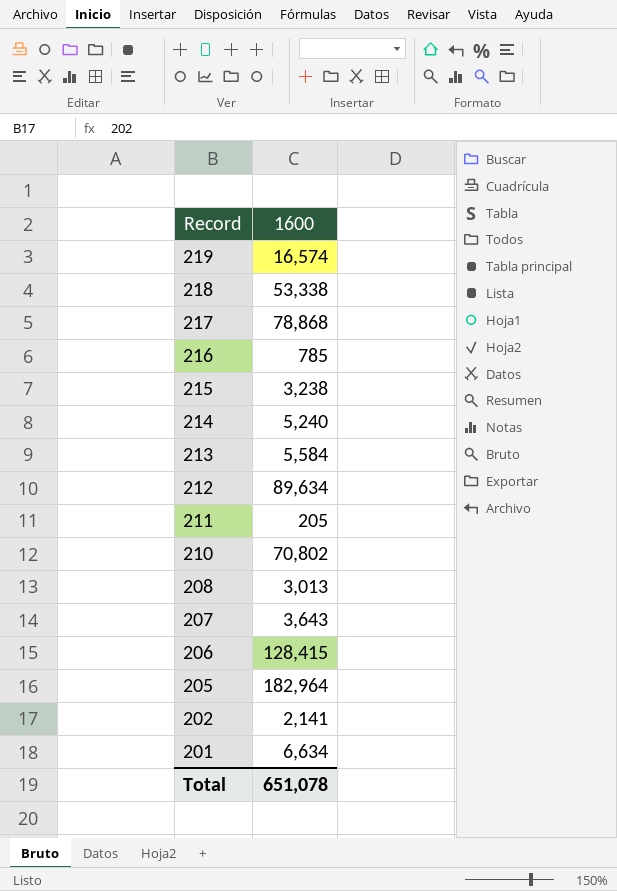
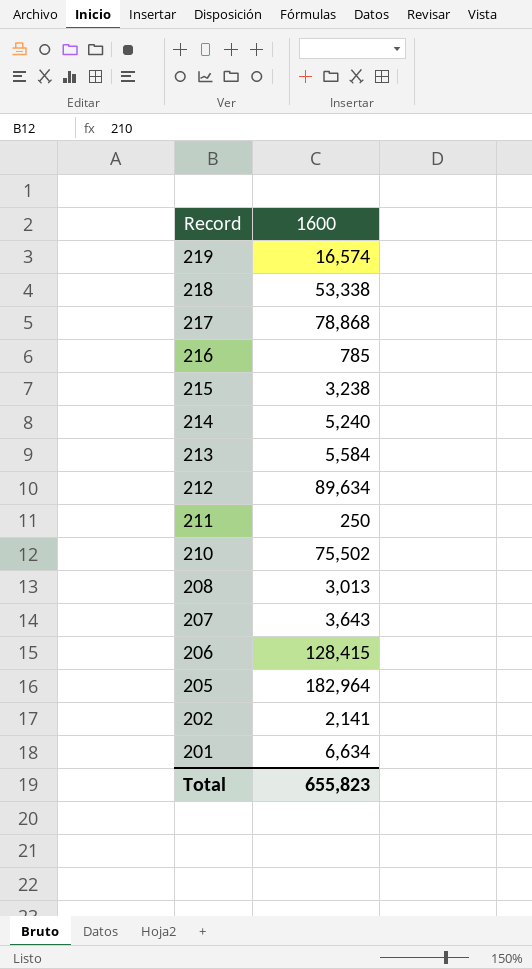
211 | 1600: 205 -> 250
210 | 1600: 70,802 -> 75,502
Total | 1600: 651,078 -> 655,823

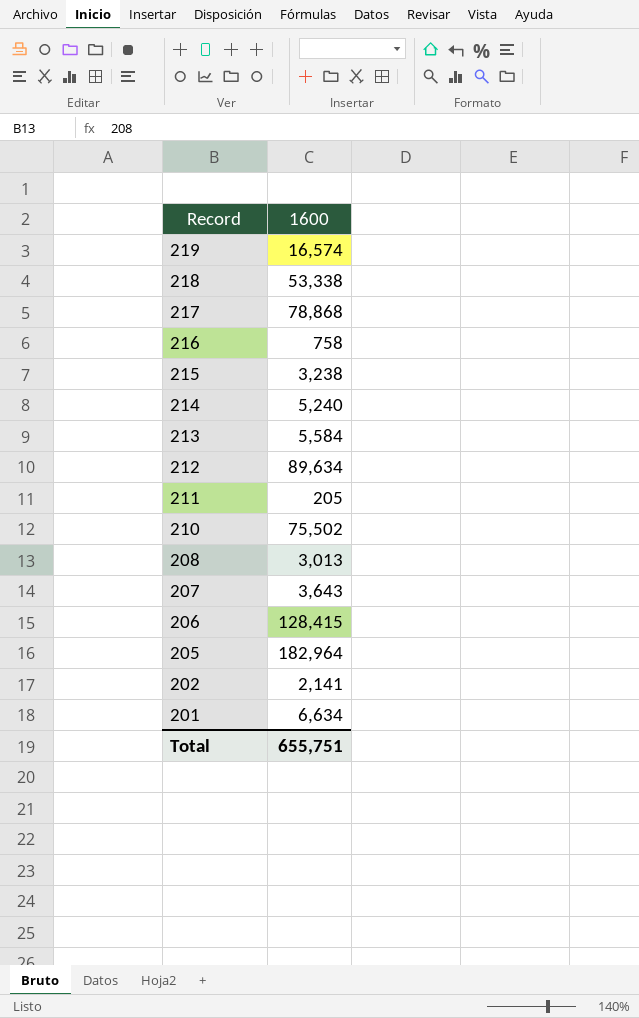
216 | 1600: 785 -> 758
211 | 1600: 250 -> 205
Total | 1600: 655,823 -> 655,751

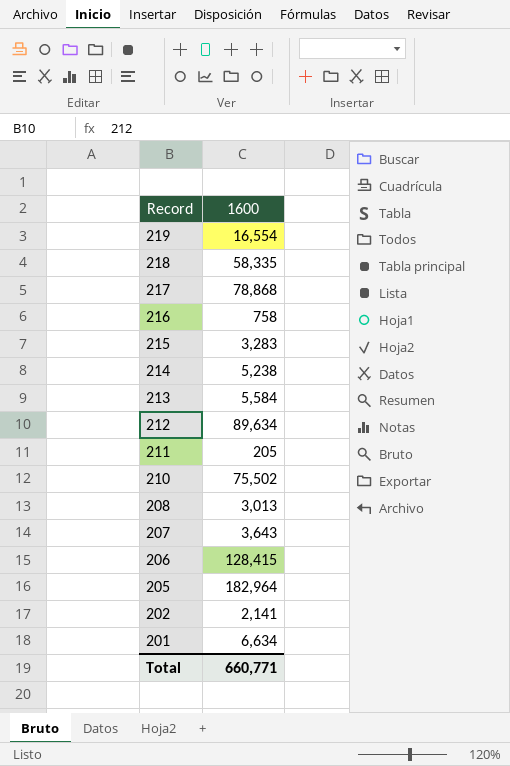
219 | 1600: 16,574 -> 16,554
218 | 1600: 53,338 -> 58,335
215 | 1600: 3,238 -> 3,283
214 | 1600: 5,240 -> 5,238
Total | 1600: 655,751 -> 660,771

